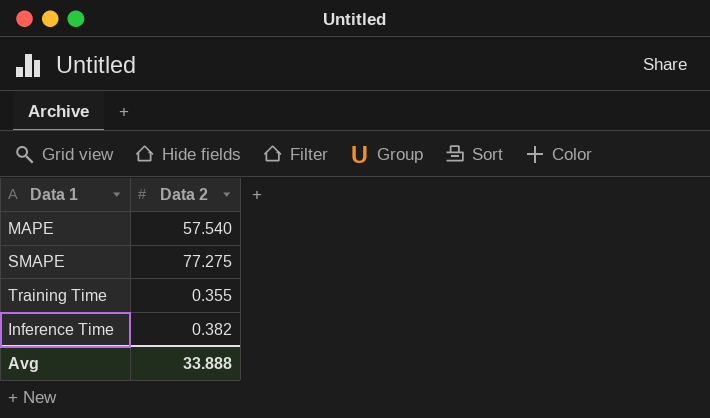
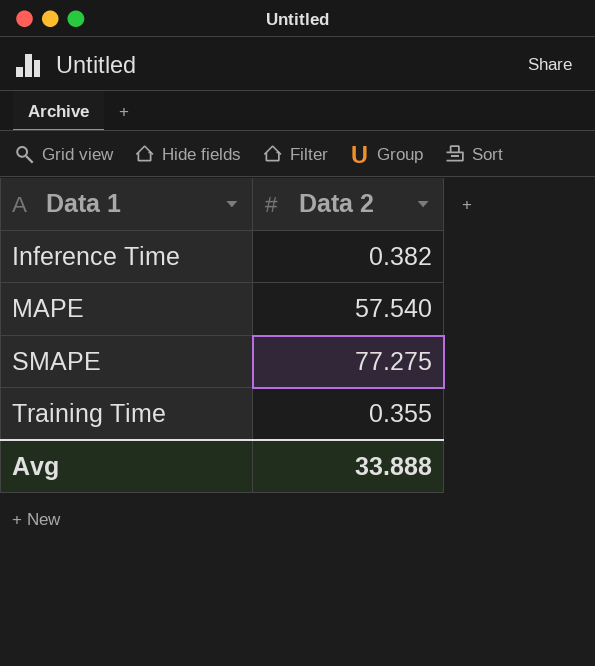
row order: none -> Data 1 ascending

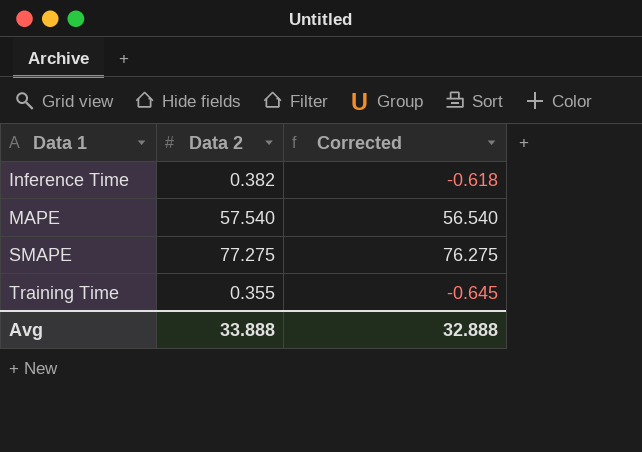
column Corrected | formula: none -> [Data 2] - 1

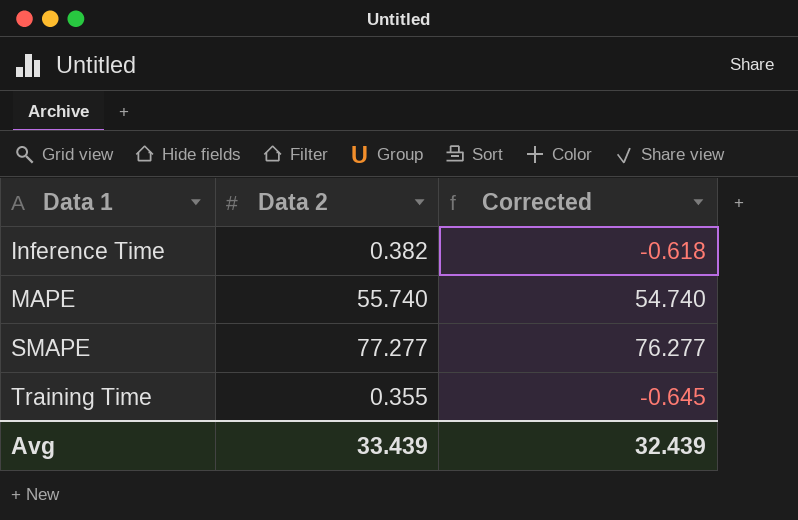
MAPE | Data 2: 57.540 -> 55.740
MAPE | Corrected: 56.540 -> 54.740
SMAPE | Data 2: 77.275 -> 77.277
SMAPE | Corrected: 76.275 -> 76.277
Avg | Data 2: 33.888 -> 33.439
Avg | Corrected: 32.888 -> 32.439

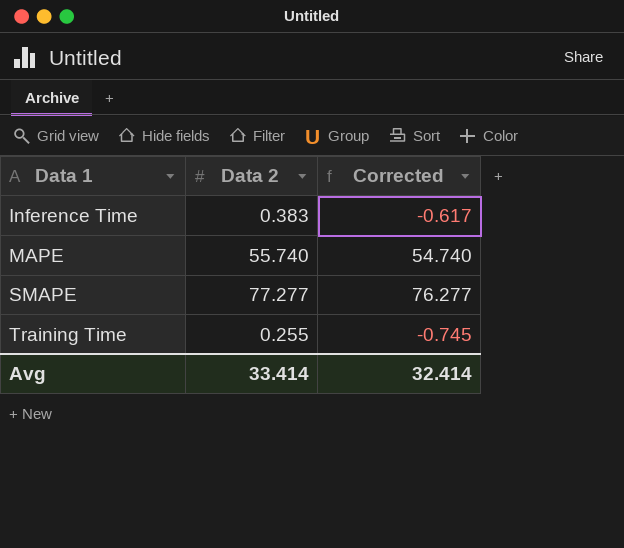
Inference Time | Data 2: 0.382 -> 0.383
Inference Time | Corrected: -0.618 -> -0.617
Training Time | Data 2: 0.355 -> 0.255
Training Time | Corrected: -0.645 -> -0.745
Avg | Data 2: 33.439 -> 33.414
Avg | Corrected: 32.439 -> 32.414

